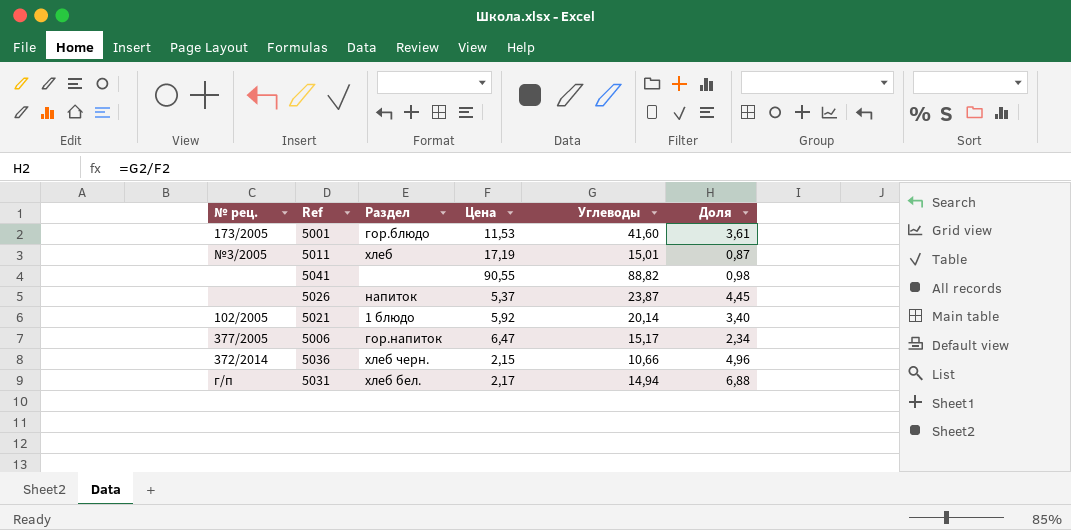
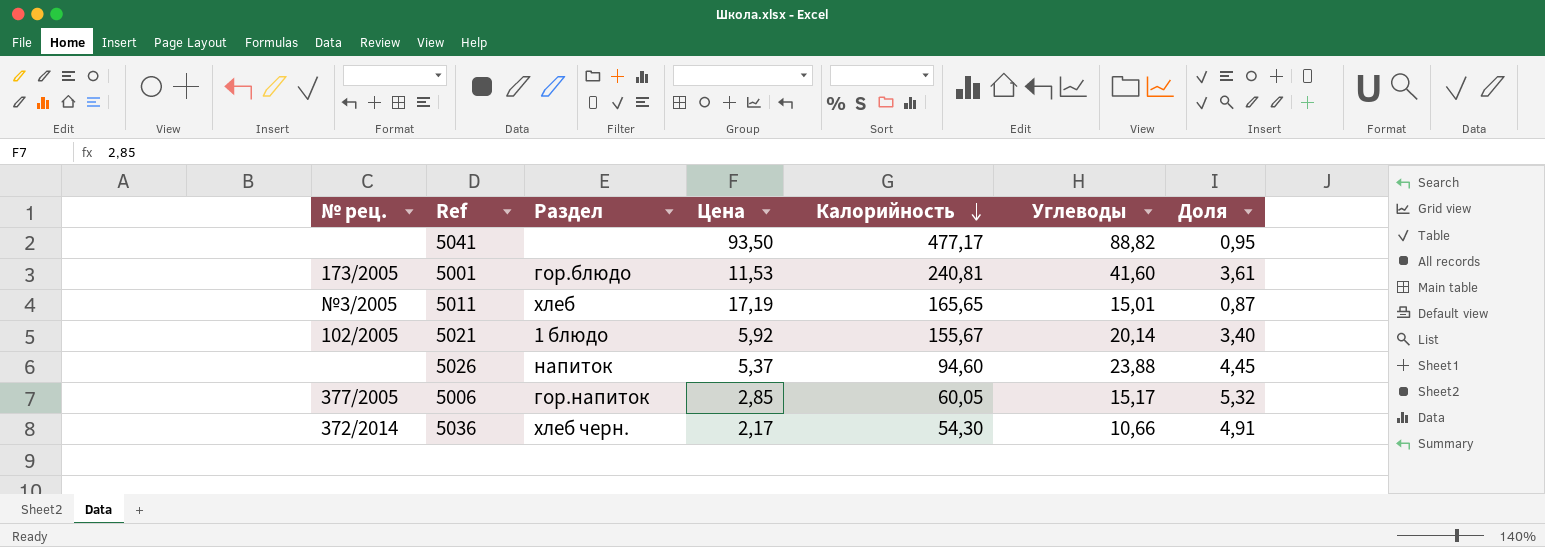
row order: none -> Калорийность descending
column Калорийность | position: none -> 5
row 5031: г/п | хлеб бел. | 2,17 | 14,94 | 6,88 -> none
5041 | Цена: 90,55 -> 93,50
5041 | Доля: 0,98 -> 0,95
5026 | Углеводы: 23,87 -> 23,88
5006 | Цена: 6,47 -> 2,85
5006 | Доля: 2,34 -> 5,32
5036 | Цена: 2,15 -> 2,17
5036 | Доля: 4,96 -> 4,91

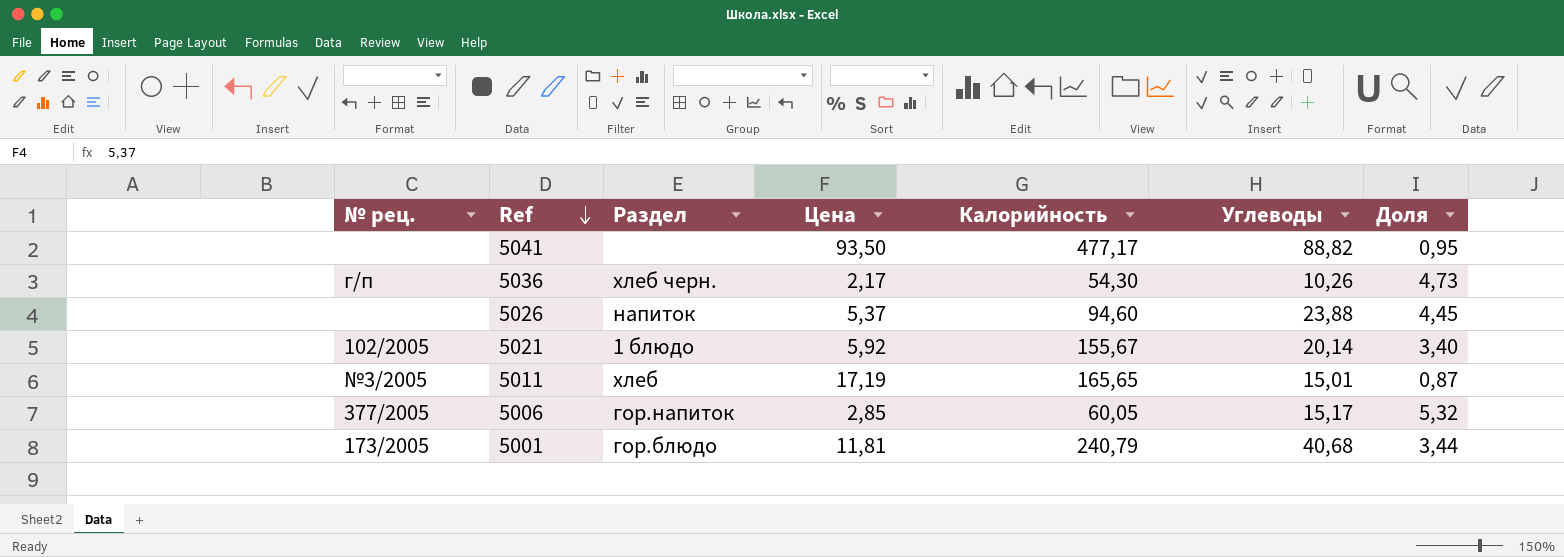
row order: Калорийность descending -> Ref descending
5036 | № рец.: 372/2014 -> г/п
5036 | Углеводы: 10,66 -> 10,26
5036 | Доля: 4,91 -> 4,73
5001 | Цена: 11,53 -> 11,81
5001 | Калорийность: 240,81 -> 240,79
5001 | Углеводы: 41,60 -> 40,68
5001 | Доля: 3,61 -> 3,44

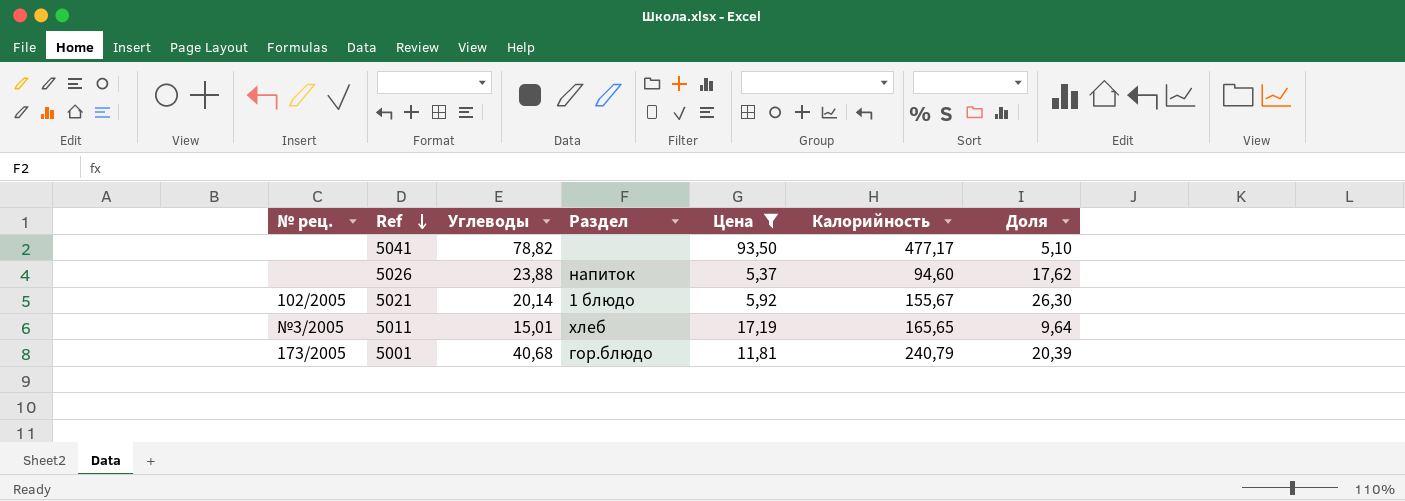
filter: none -> Цена >= 5,37
column Углеводы | position: 6 -> 3
column Доля | formula: [Углеводы] / [Цена] -> [Калорийность] / [Цена]
5041 | Углеводы: 88,82 -> 78,82

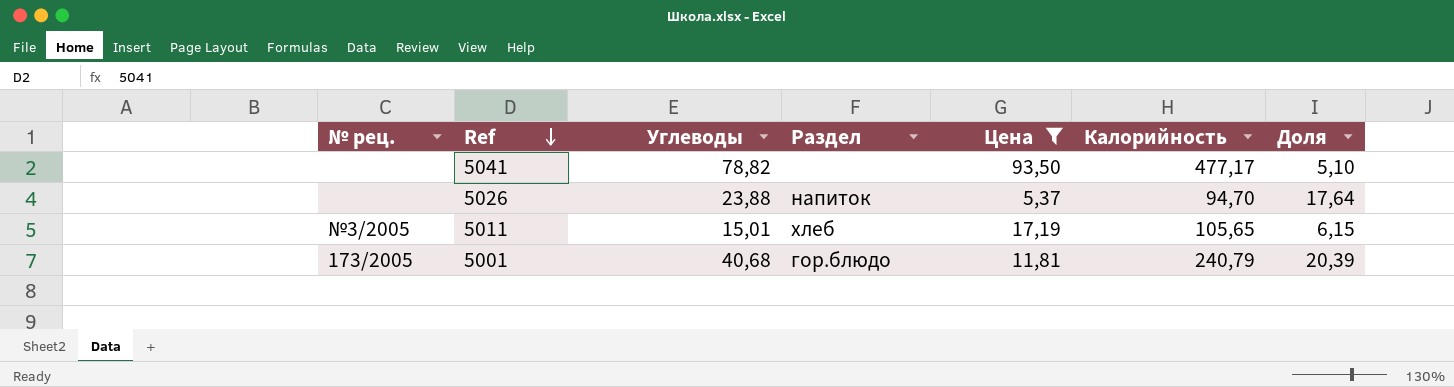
row 5021: 102/2005 | 20,14 | 1 блюдо | 5,92 | 155,67 | 26,30 -> none
5026 | Калорийность: 94,60 -> 94,70
5026 | Доля: 17,62 -> 17,64
5011 | Калорийность: 165,65 -> 105,65
5011 | Доля: 9,64 -> 6,15

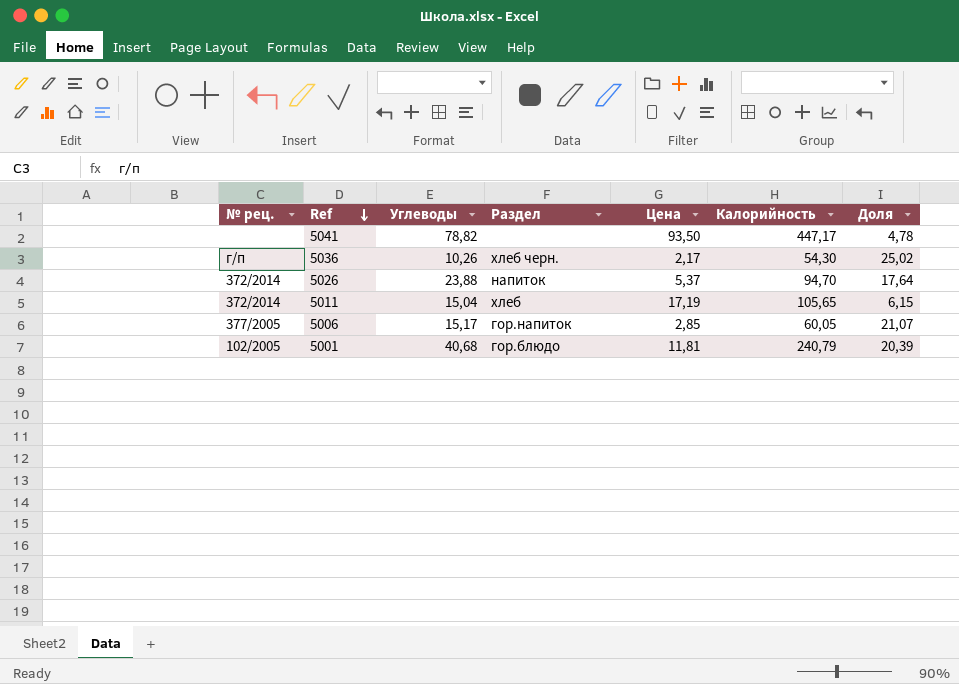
filter: Цена >= 5,37 -> none
5041 | Калорийность: 477,17 -> 447,17
5041 | Доля: 5,10 -> 4,78
5026 | № рец.: none -> 372/2014
5011 | № рец.: №3/2005 -> 372/2014
5011 | Углеводы: 15,01 -> 15,04
5001 | № рец.: 173/2005 -> 102/2005

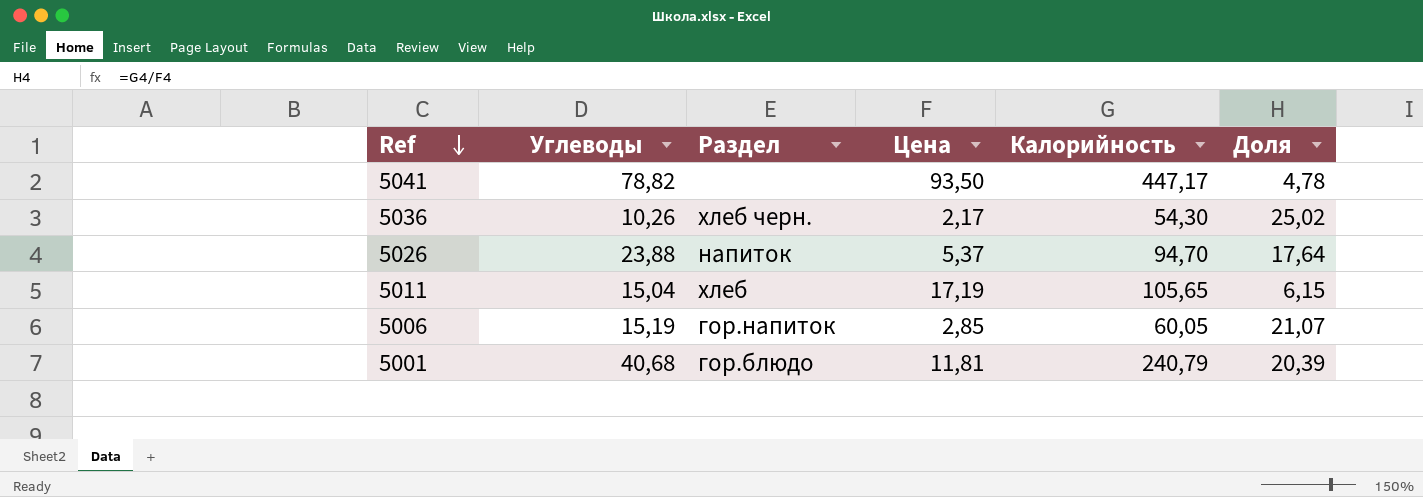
column № рец. | position: 1 -> none
5006 | Углеводы: 15,17 -> 15,19

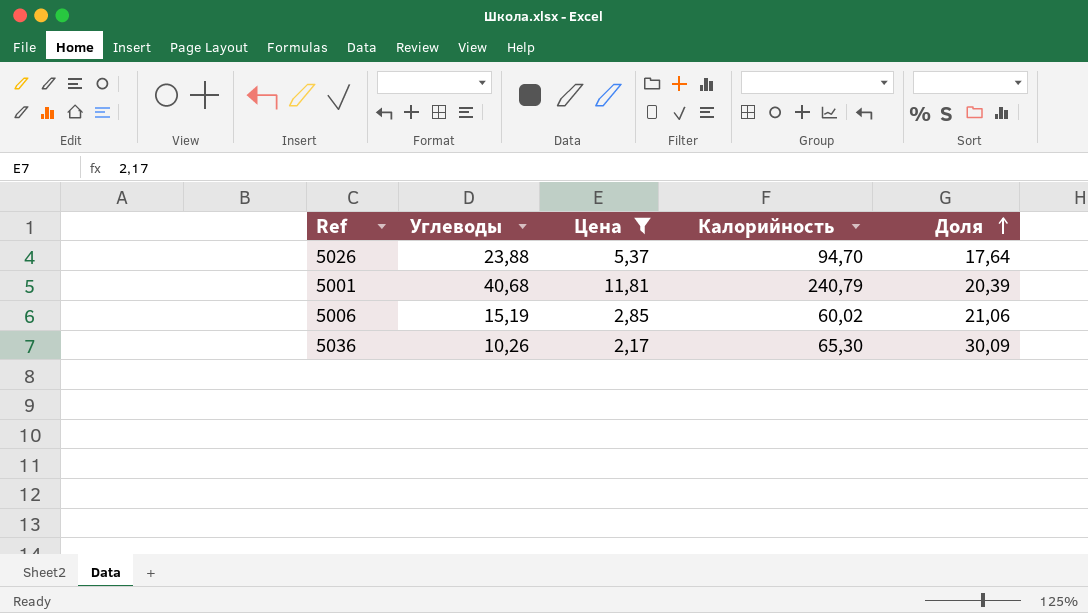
filter: none -> Цена <= 11,81
row order: Ref descending -> Доля ascending
column Раздел | position: 3 -> none
5006 | Калорийность: 60,05 -> 60,02
5006 | Доля: 21,07 -> 21,06
5036 | Калорийность: 54,30 -> 65,30
5036 | Доля: 25,02 -> 30,09

